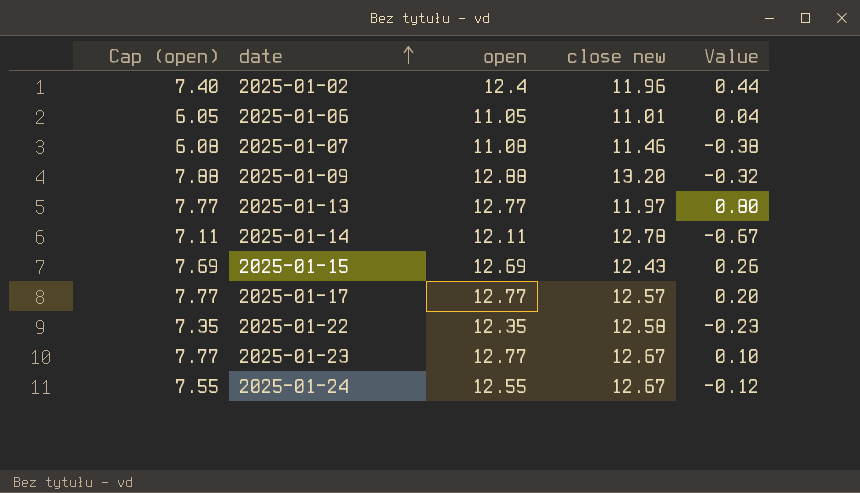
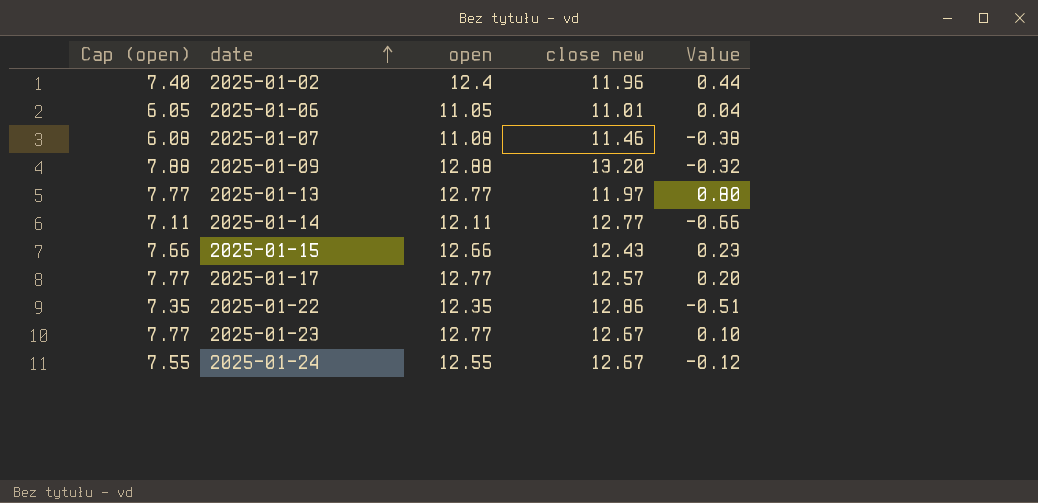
2025-01-14 | close new: 12.78 -> 12.77
2025-01-14 | Value: -0.67 -> -0.66
2025-01-15 | Cap (open): 7.69 -> 7.66
2025-01-15 | open: 12.69 -> 12.66
2025-01-15 | Value: 0.26 -> 0.23
2025-01-22 | close new: 12.58 -> 12.86
2025-01-22 | Value: -0.23 -> -0.51

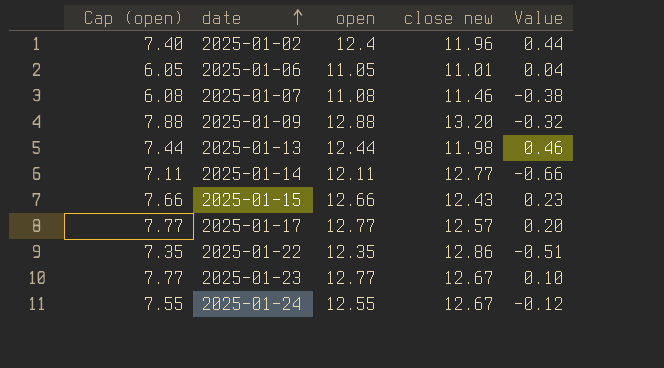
2025-01-13 | Cap (open): 7.77 -> 7.44
2025-01-13 | open: 12.77 -> 12.44
2025-01-13 | close new: 11.97 -> 11.98
2025-01-13 | Value: 0.80 -> 0.46

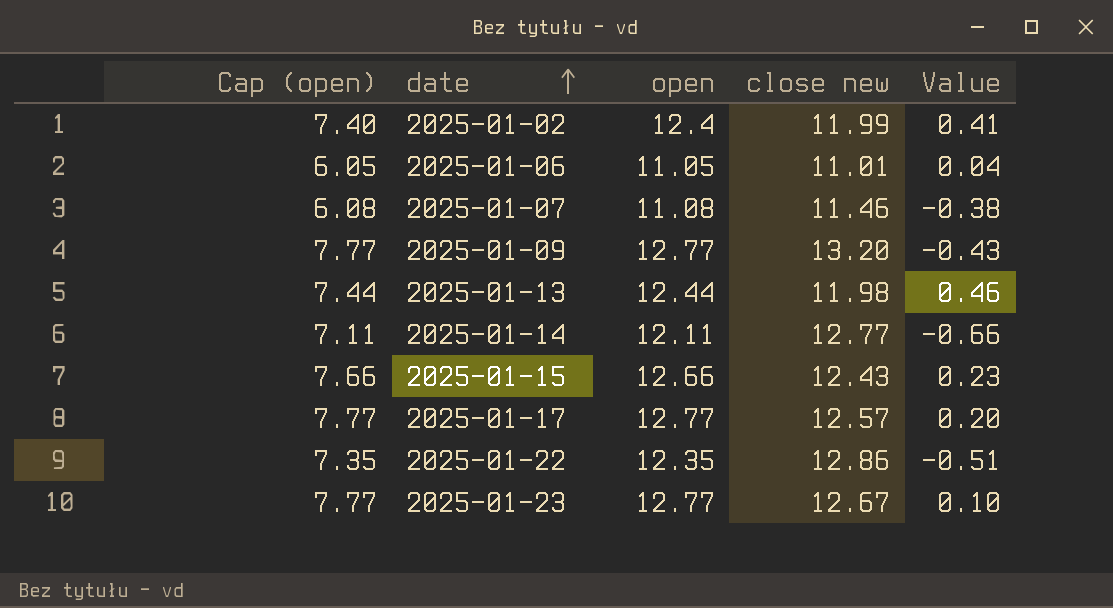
row 2025-01-24: 7.55 | 12.55 | 12.67 | -0.12 -> none
2025-01-02 | close new: 11.96 -> 11.99
2025-01-02 | Value: 0.44 -> 0.41
2025-01-09 | Cap (open): 7.88 -> 7.77
2025-01-09 | open: 12.88 -> 12.77
2025-01-09 | Value: -0.32 -> -0.43

